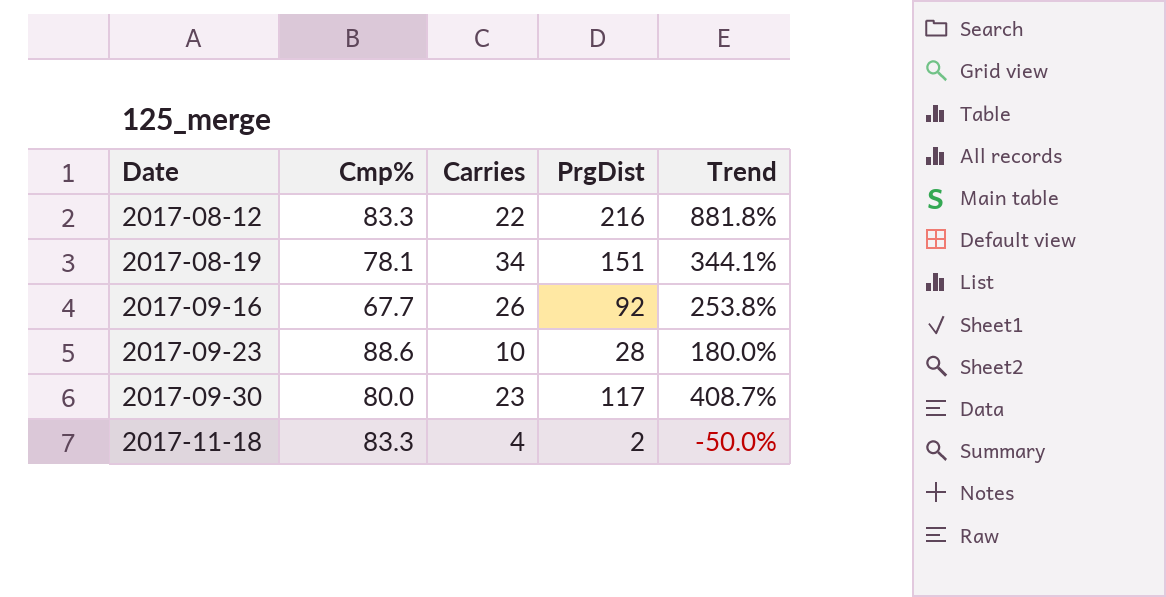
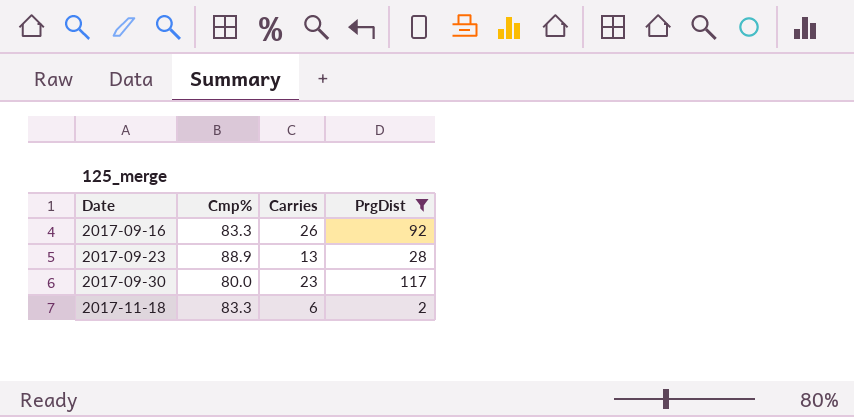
filter: none -> PrgDist <= 117
column Trend | formula: ([PrgDist] - [Carries]) / [Carries] -> none
2017-09-16 | Cmp%: 67.7 -> 83.3
2017-09-23 | Cmp%: 88.6 -> 88.9
2017-09-23 | Carries: 10 -> 13
2017-11-18 | Carries: 4 -> 6

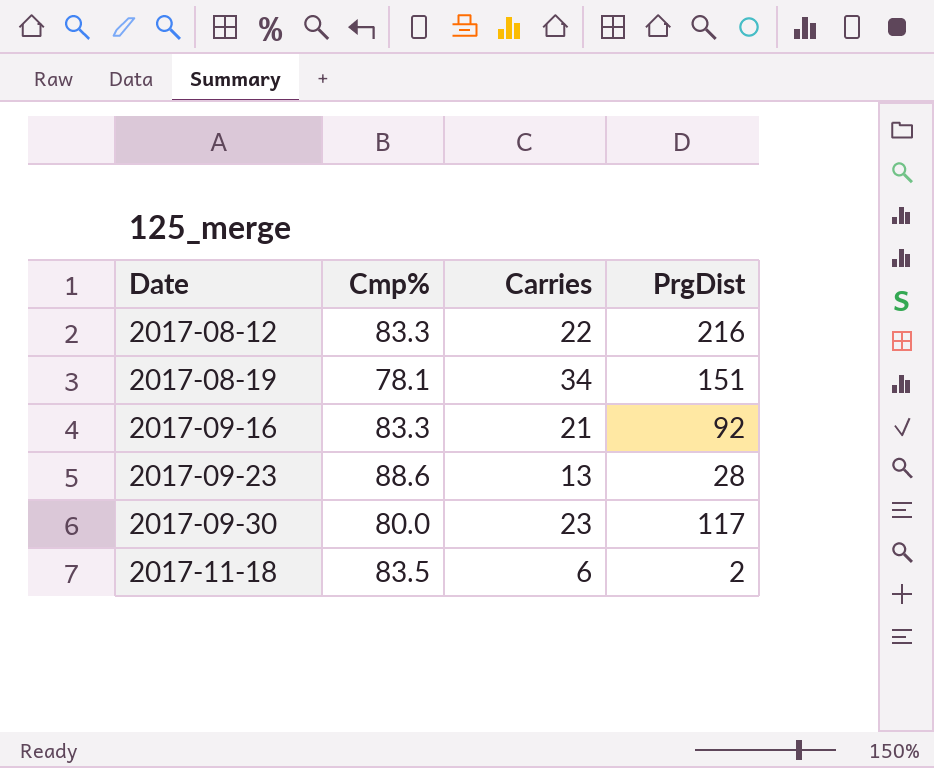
filter: PrgDist <= 117 -> none
2017-09-16 | Carries: 26 -> 21
2017-09-23 | Cmp%: 88.9 -> 88.6
2017-11-18 | Cmp%: 83.3 -> 83.5

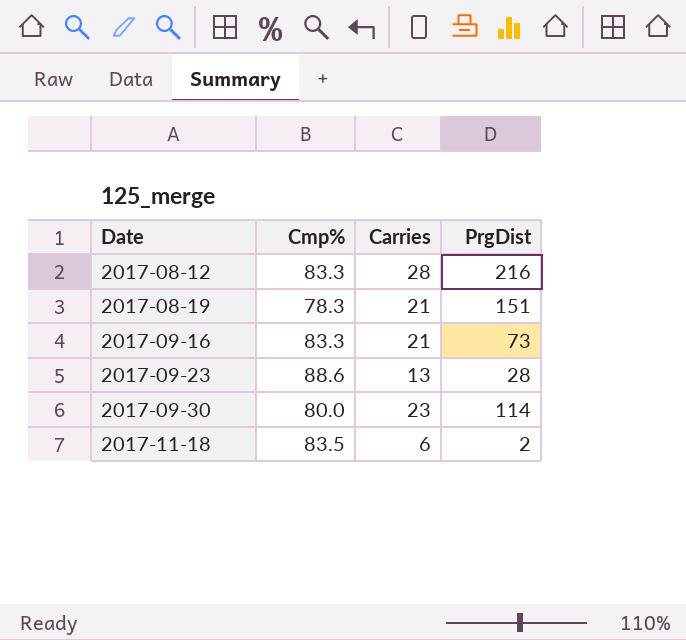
2017-08-12 | Carries: 22 -> 28
2017-08-19 | Cmp%: 78.1 -> 78.3
2017-08-19 | Carries: 34 -> 21
2017-09-16 | PrgDist: 92 -> 73
2017-09-30 | PrgDist: 117 -> 114

